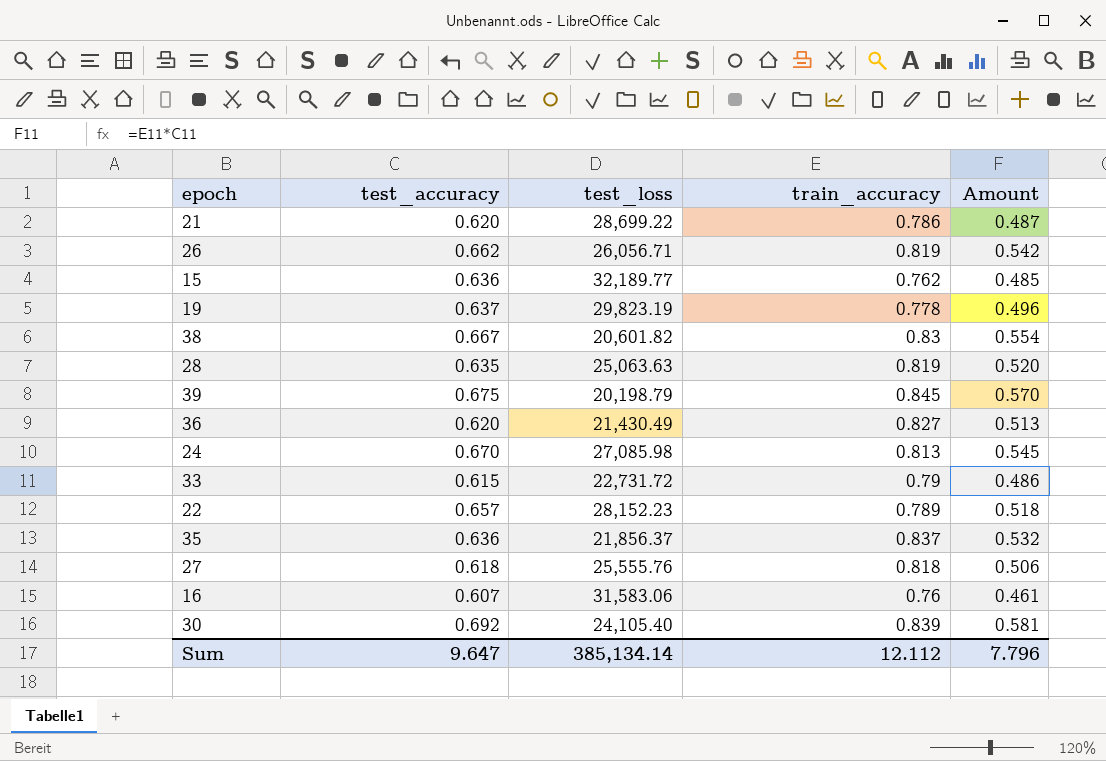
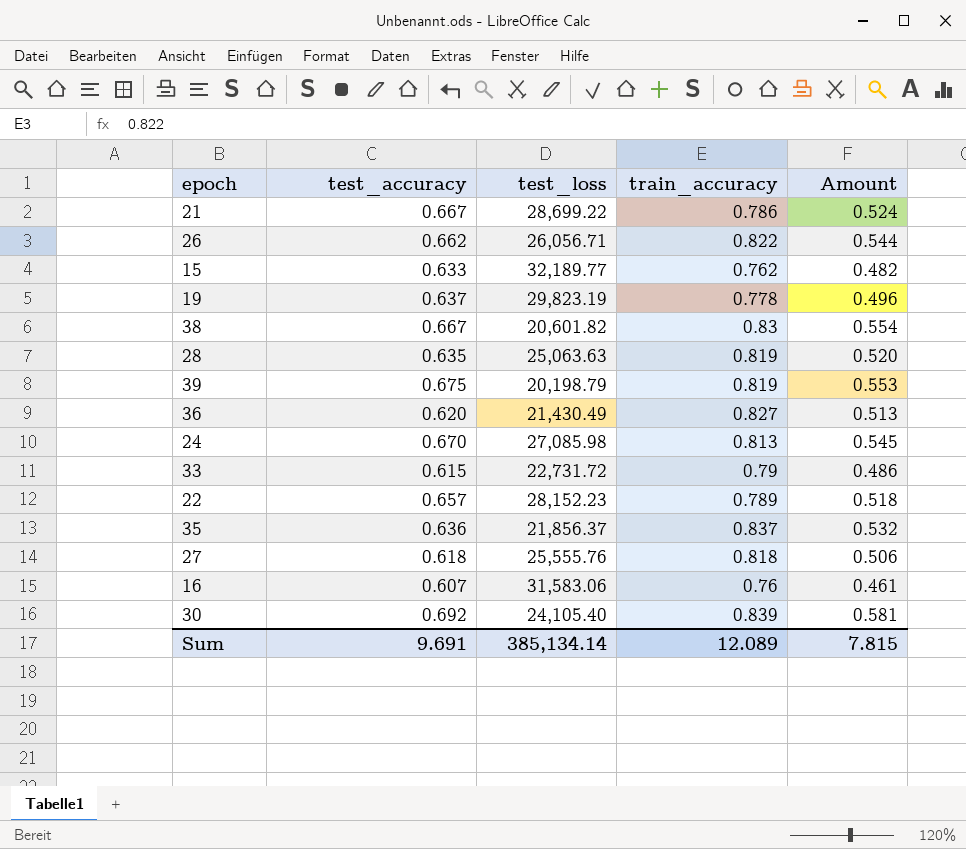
21 | test_accuracy: 0.620 -> 0.667
21 | Amount: 0.487 -> 0.524
26 | train_accuracy: 0.819 -> 0.822
26 | Amount: 0.542 -> 0.544
15 | test_accuracy: 0.636 -> 0.633
15 | Amount: 0.485 -> 0.482
39 | train_accuracy: 0.845 -> 0.819
39 | Amount: 0.570 -> 0.553
Sum | test_accuracy: 9.647 -> 9.691
Sum | train_accuracy: 12.112 -> 12.089
Sum | Amount: 7.796 -> 7.815

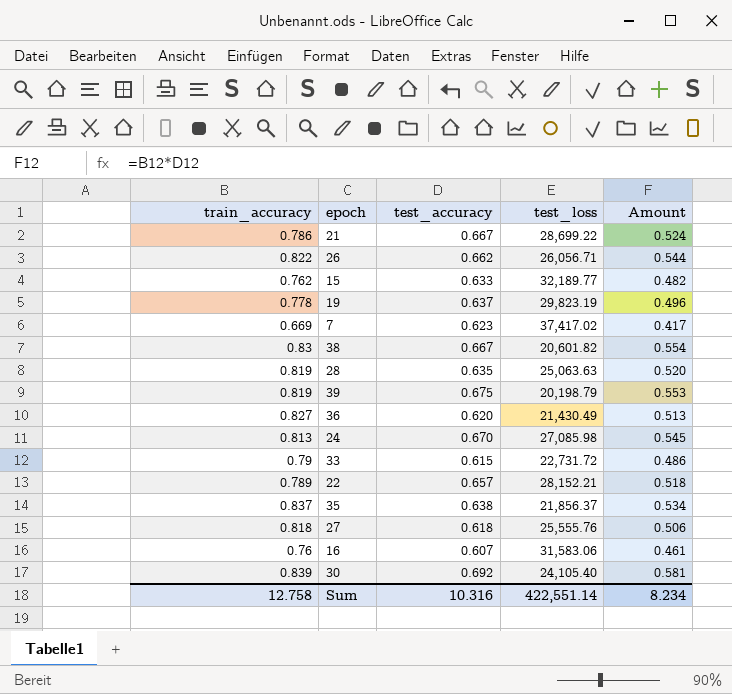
column train_accuracy | position: 4 -> 1
row 7: none -> 0.669 | 0.623 | 37,417.02 | 0.417
22 | test_loss: 28,152.23 -> 28,152.21
35 | test_accuracy: 0.636 -> 0.638
35 | Amount: 0.532 -> 0.534
Sum | train_accuracy: 12.089 -> 12.758
Sum | test_accuracy: 9.691 -> 10.316
Sum | test_loss: 385,134.14 -> 422,551.14
Sum | Amount: 7.815 -> 8.234

